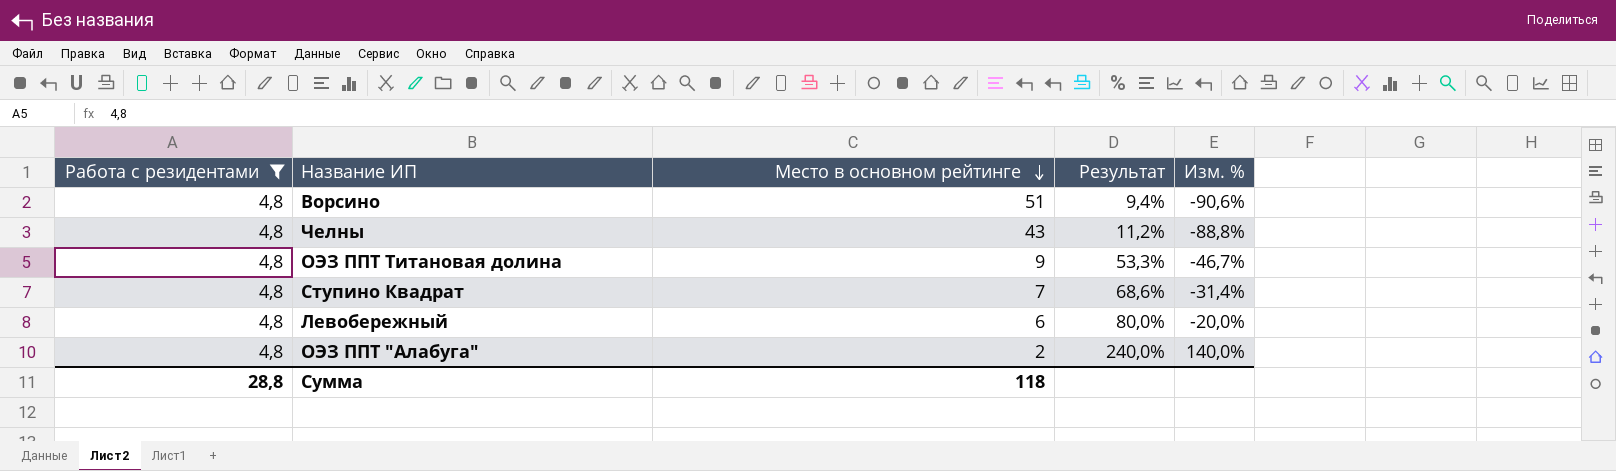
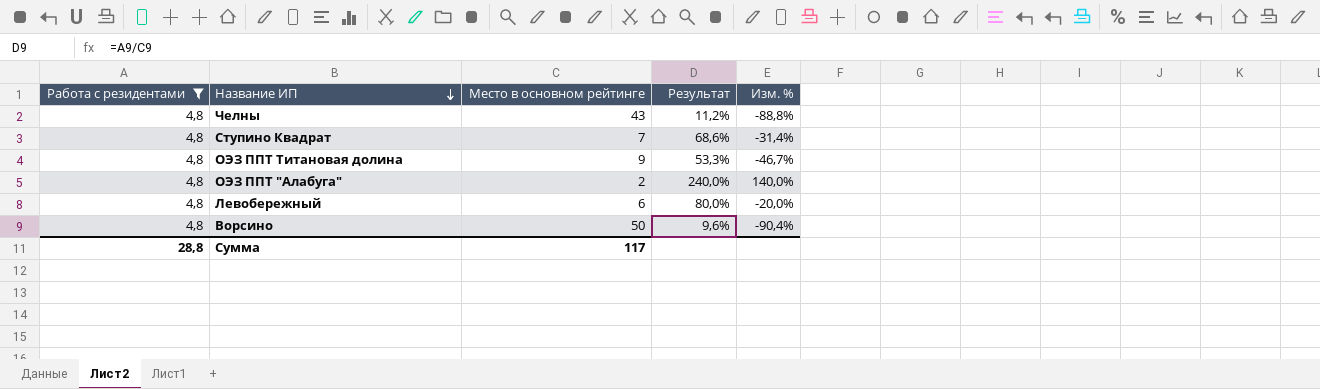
row order: Место в основном рейтинге descending -> Название ИП descending
Ворсино | Место в основном рейтинге: 51 -> 50
Ворсино | Результат: 9,4% -> 9,6%
Ворсино | Изм. %: -90,6% -> -90,4%
Сумма | Место в основном рейтинге: 118 -> 117

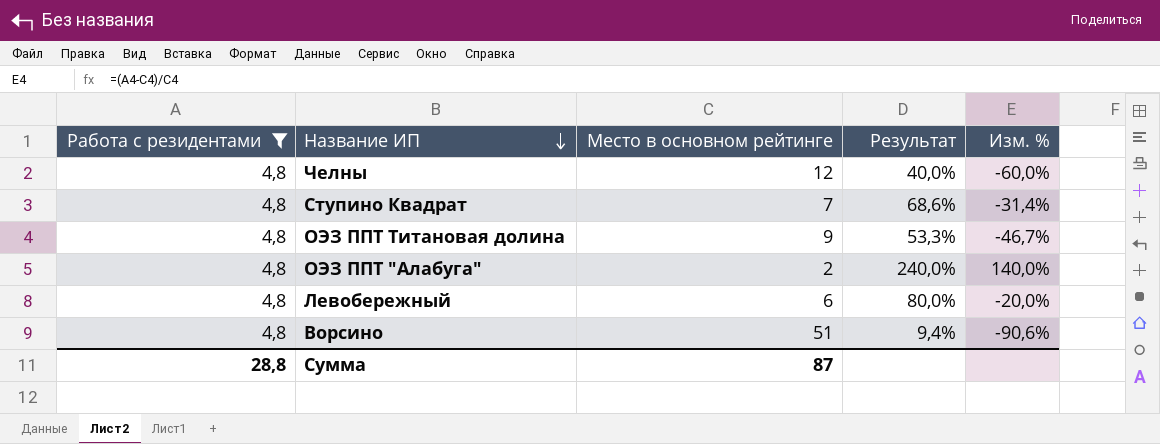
Челны | Место в основном рейтинге: 43 -> 12
Челны | Результат: 11,2% -> 40,0%
Челны | Изм. %: -88,8% -> -60,0%
Ворсино | Место в основном рейтинге: 50 -> 51
Ворсино | Результат: 9,6% -> 9,4%
Ворсино | Изм. %: -90,4% -> -90,6%
Сумма | Место в основном рейтинге: 117 -> 87

